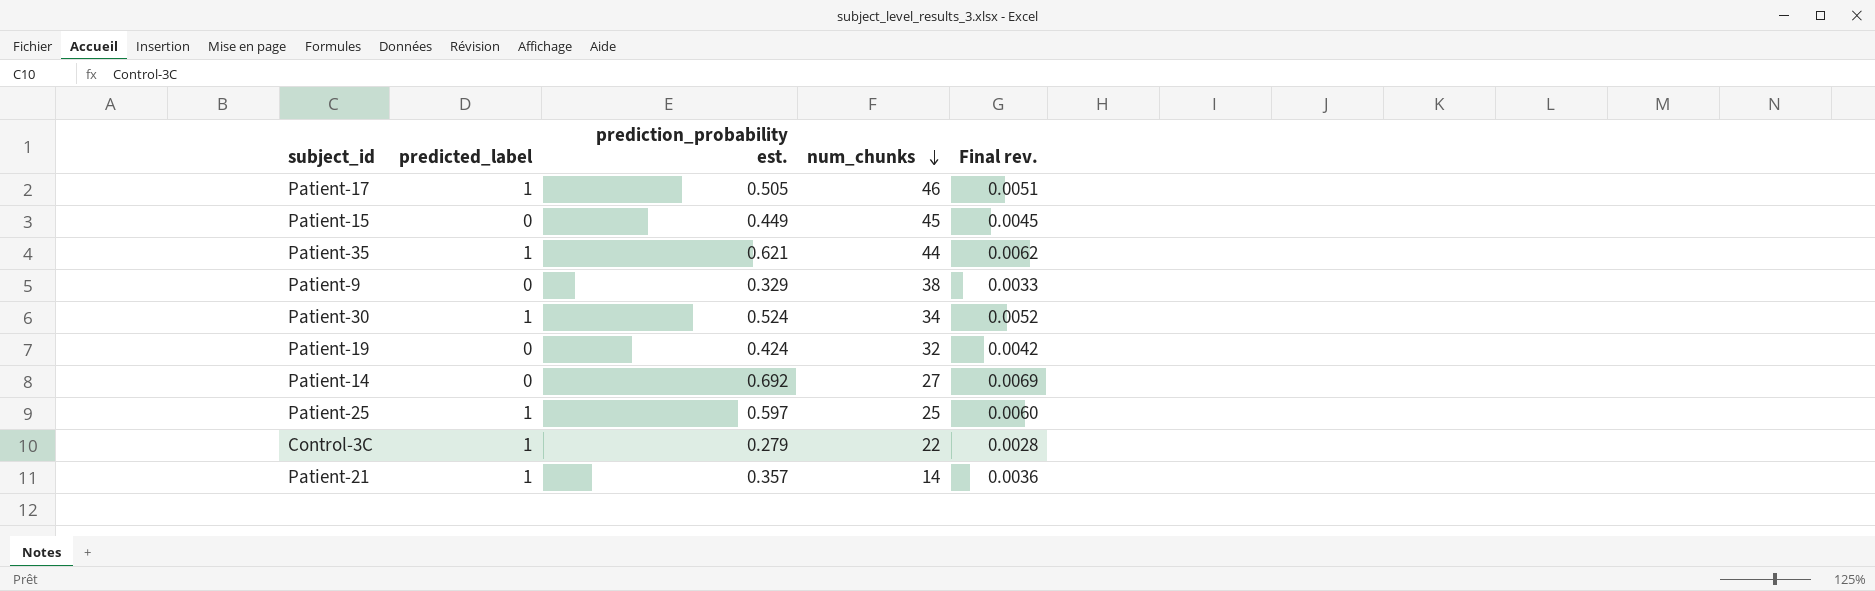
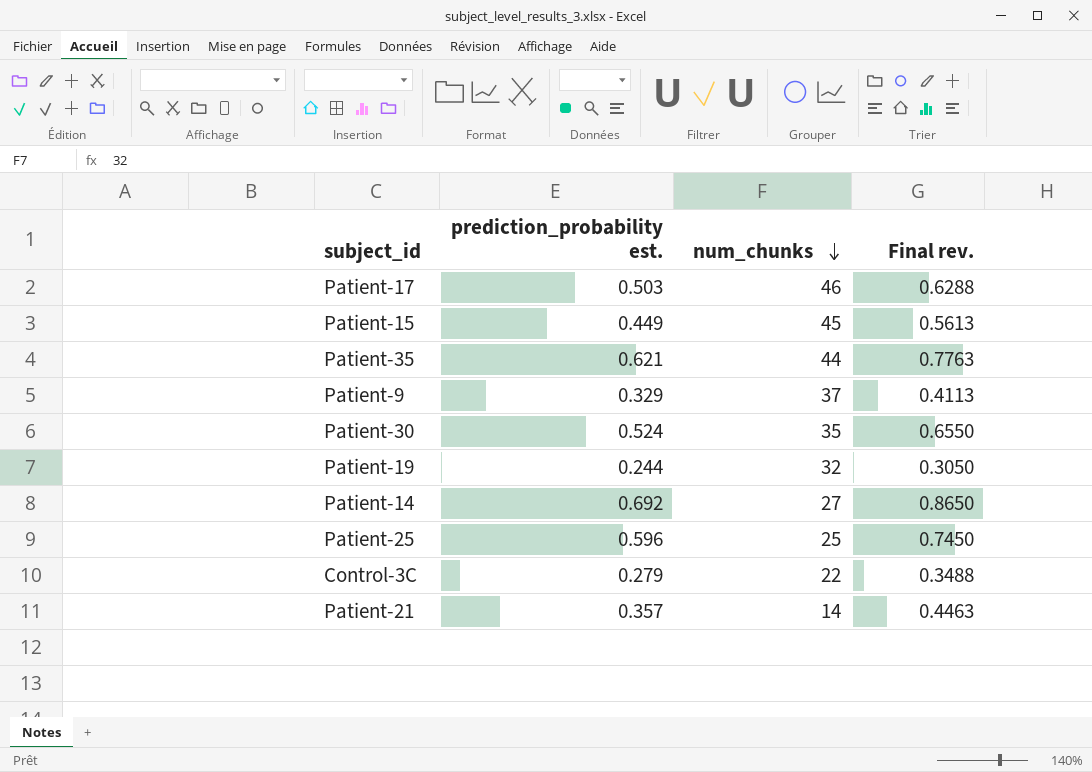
column predicted_label | position: 2 -> none
column Final rev. | formula: [prediction_probability est.] * 0.01 -> [prediction_probability est.] * 1.25
Patient-17 | prediction_probability est.: 0.505 -> 0.503
Patient-9 | num_chunks: 38 -> 37
Patient-30 | num_chunks: 34 -> 35
Patient-19 | prediction_probability est.: 0.424 -> 0.244
Patient-25 | prediction_probability est.: 0.597 -> 0.596

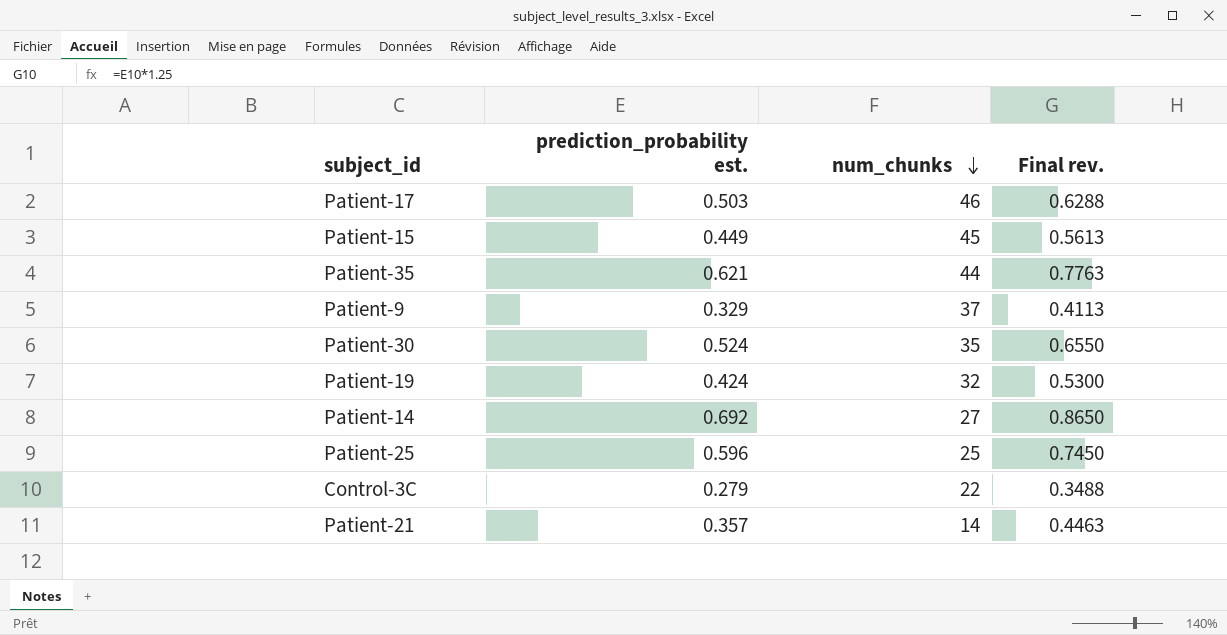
Patient-19 | prediction_probability est.: 0.244 -> 0.424
Patient-19 | Final rev.: 0.3050 -> 0.5300

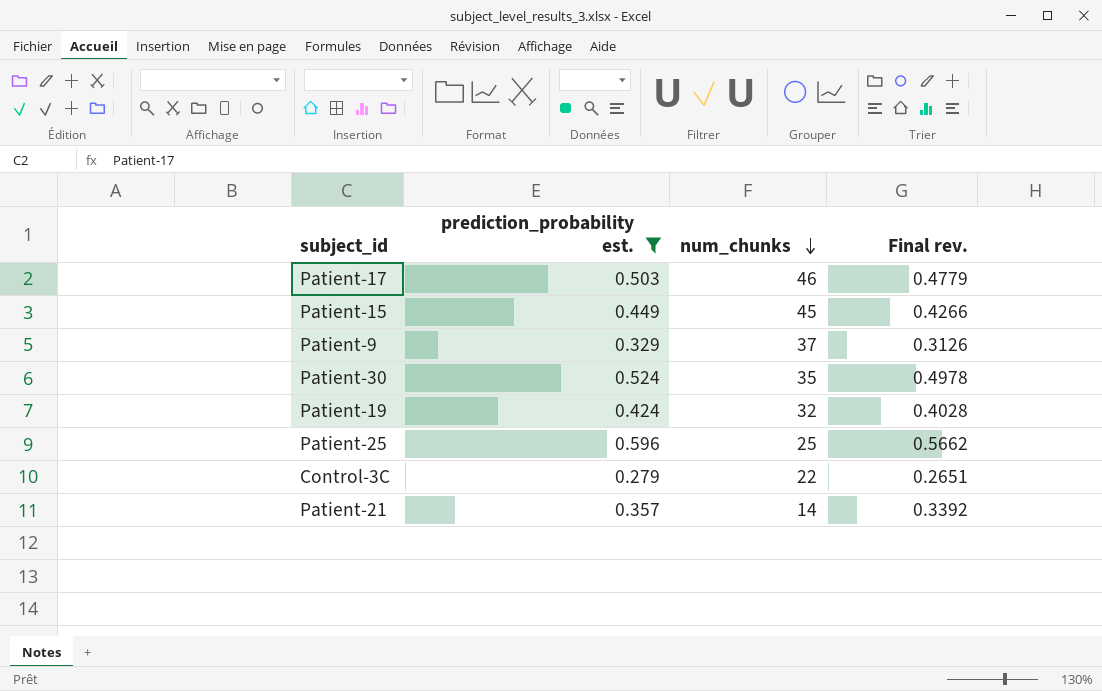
filter: none -> prediction_probability est. <= 0.596
column Final rev. | formula: [prediction_probability est.] * 1.25 -> [prediction_probability est.] * 0.95

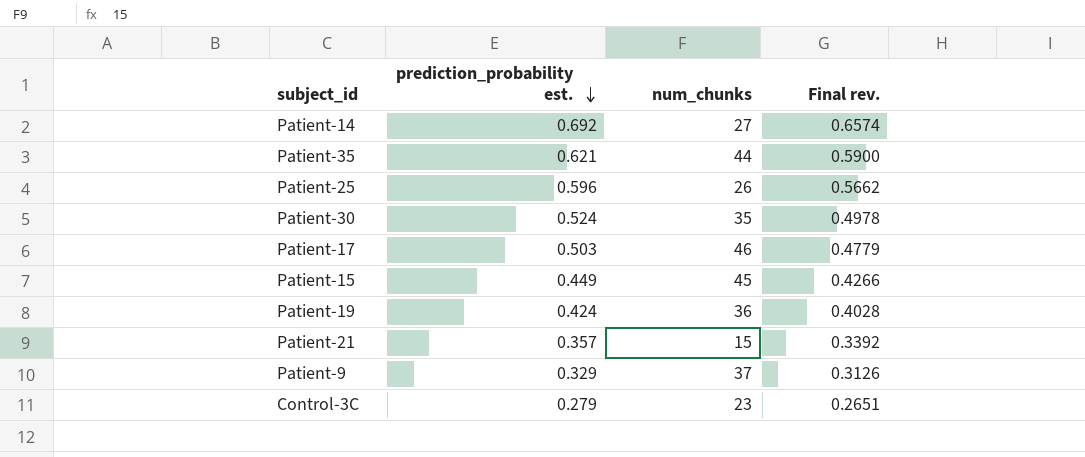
filter: prediction_probability est. <= 0.596 -> none
row order: num_chunks descending -> prediction_probability est. descending
Patient-25 | num_chunks: 25 -> 26
Patient-19 | num_chunks: 32 -> 36
Patient-21 | num_chunks: 14 -> 15
Control-3C | num_chunks: 22 -> 23

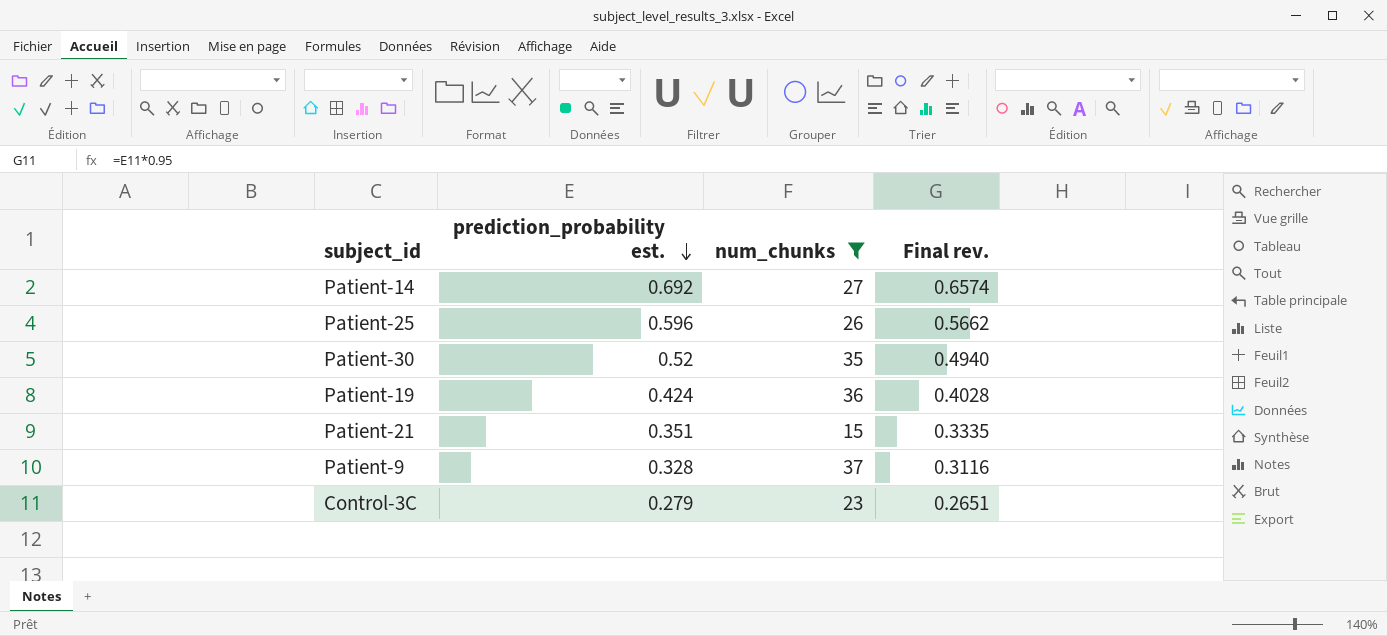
filter: none -> num_chunks <= 37
Patient-30 | prediction_probability est.: 0.524 -> 0.52
Patient-30 | Final rev.: 0.4978 -> 0.4940
Patient-21 | prediction_probability est.: 0.357 -> 0.351
Patient-21 | Final rev.: 0.3392 -> 0.3335
Patient-9 | prediction_probability est.: 0.329 -> 0.328
Patient-9 | Final rev.: 0.3126 -> 0.3116

